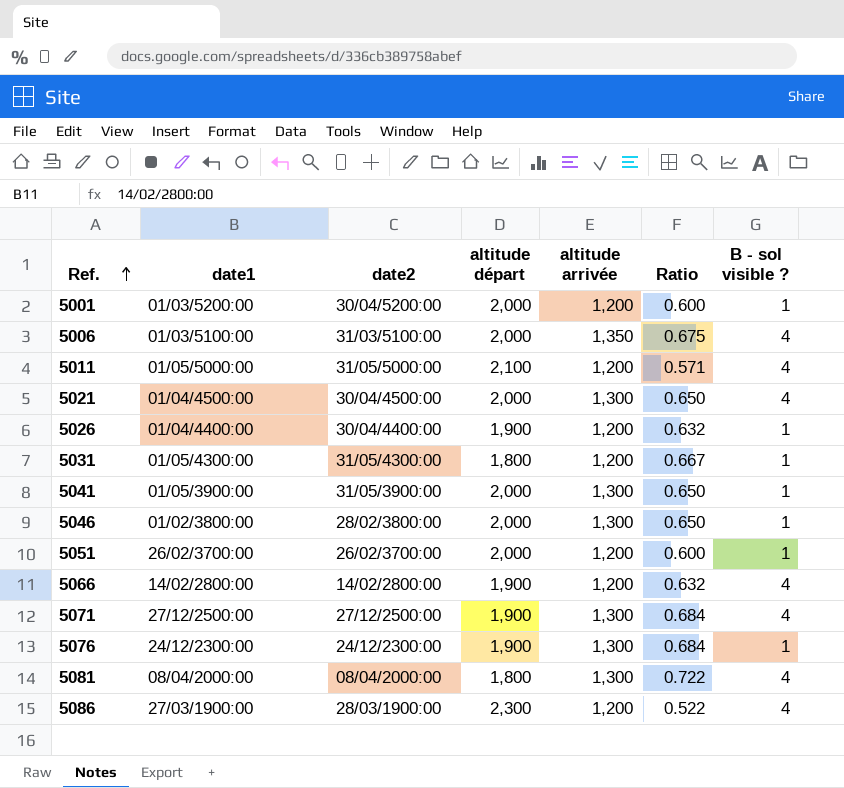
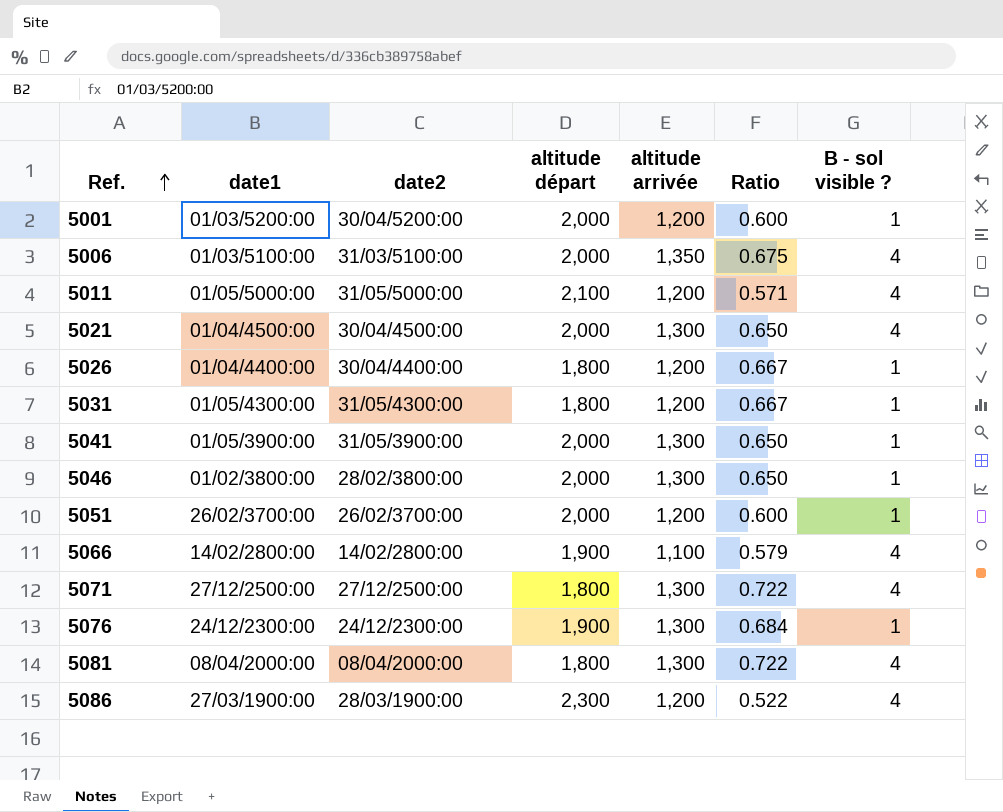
5026 | altitude départ: 1,900 -> 1,800
5026 | Ratio: 0.632 -> 0.667
5066 | altitude arrivée: 1,200 -> 1,100
5066 | Ratio: 0.632 -> 0.579
5071 | altitude départ: 1,900 -> 1,800
5071 | Ratio: 0.684 -> 0.722

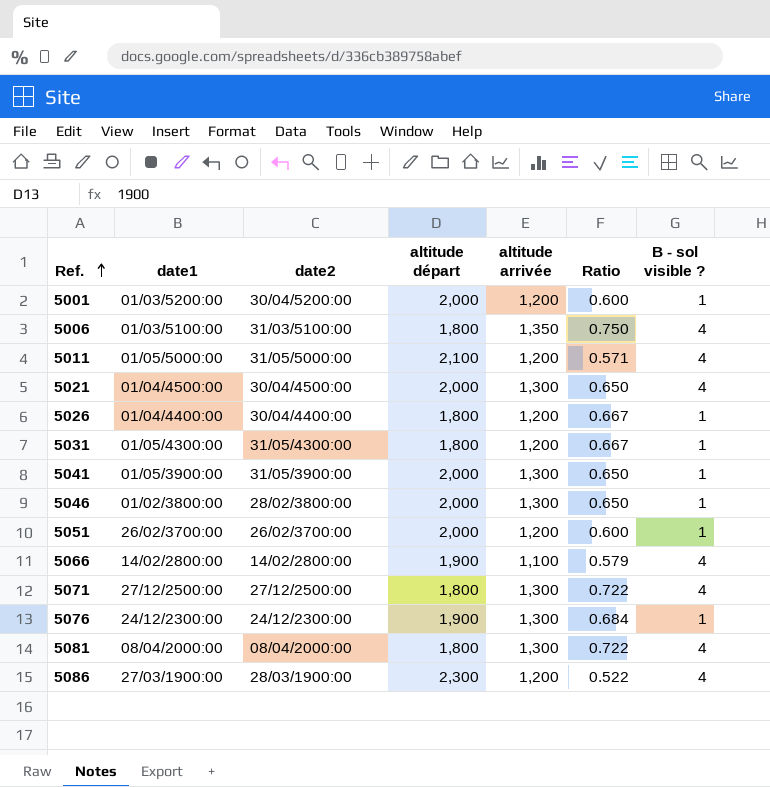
5006 | altitude départ: 2,000 -> 1,800
5006 | Ratio: 0.675 -> 0.750

